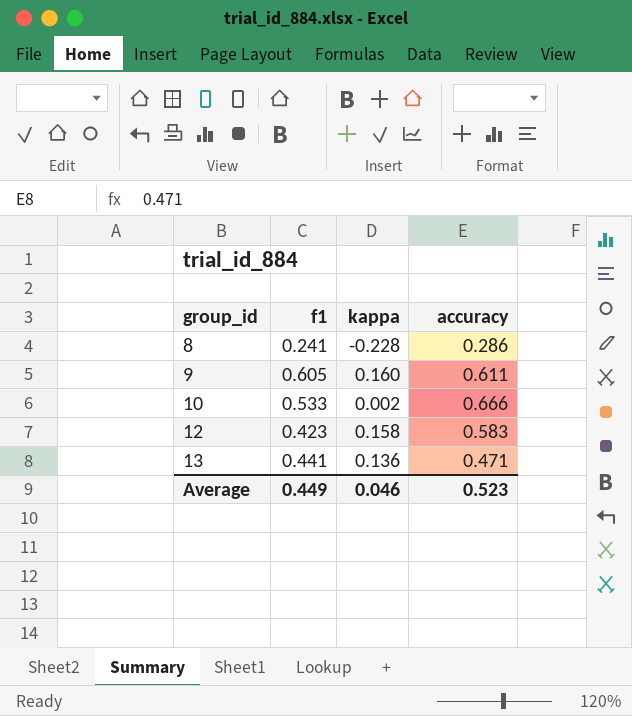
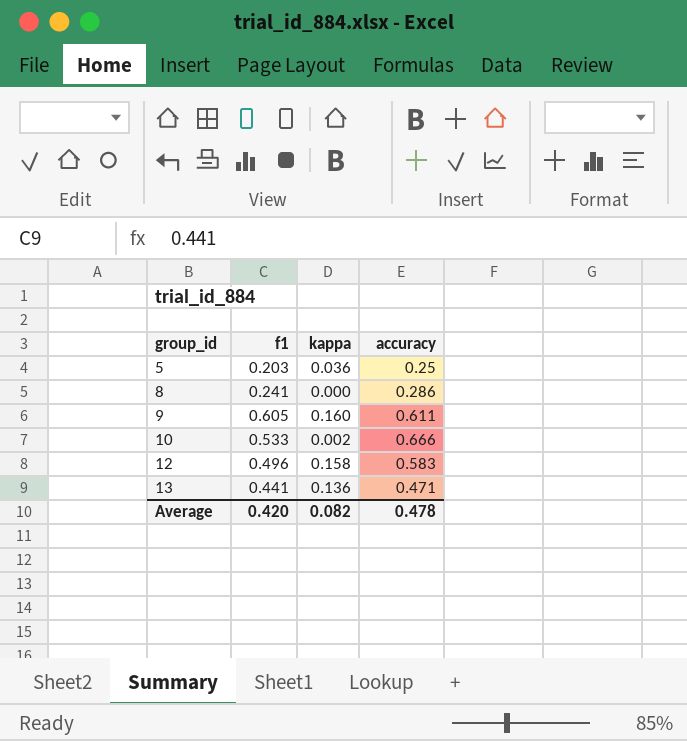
row 5: none -> 0.203 | 0.036 | 0.25
8 | kappa: -0.228 -> 0.000
12 | f1: 0.423 -> 0.496
Average | f1: 0.449 -> 0.420
Average | kappa: 0.046 -> 0.082
Average | accuracy: 0.523 -> 0.478

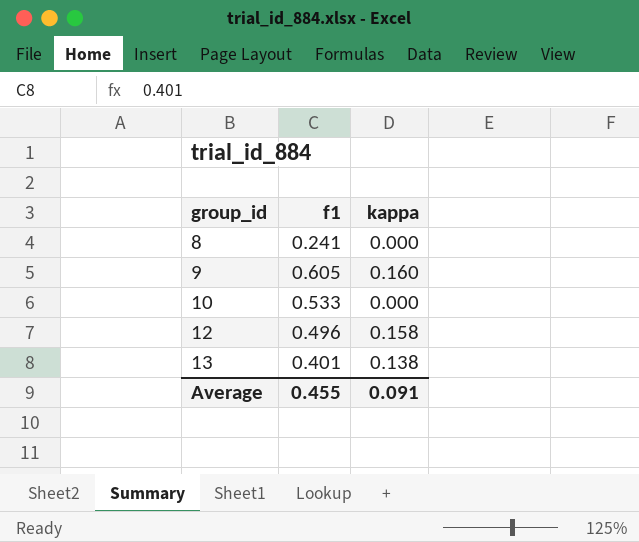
column accuracy | position: 4 -> none
row 5: 0.203 | 0.036 | 0.25 -> none
10 | kappa: 0.002 -> 0.000
13 | f1: 0.441 -> 0.401
13 | kappa: 0.136 -> 0.138
Average | f1: 0.420 -> 0.455
Average | kappa: 0.082 -> 0.091

